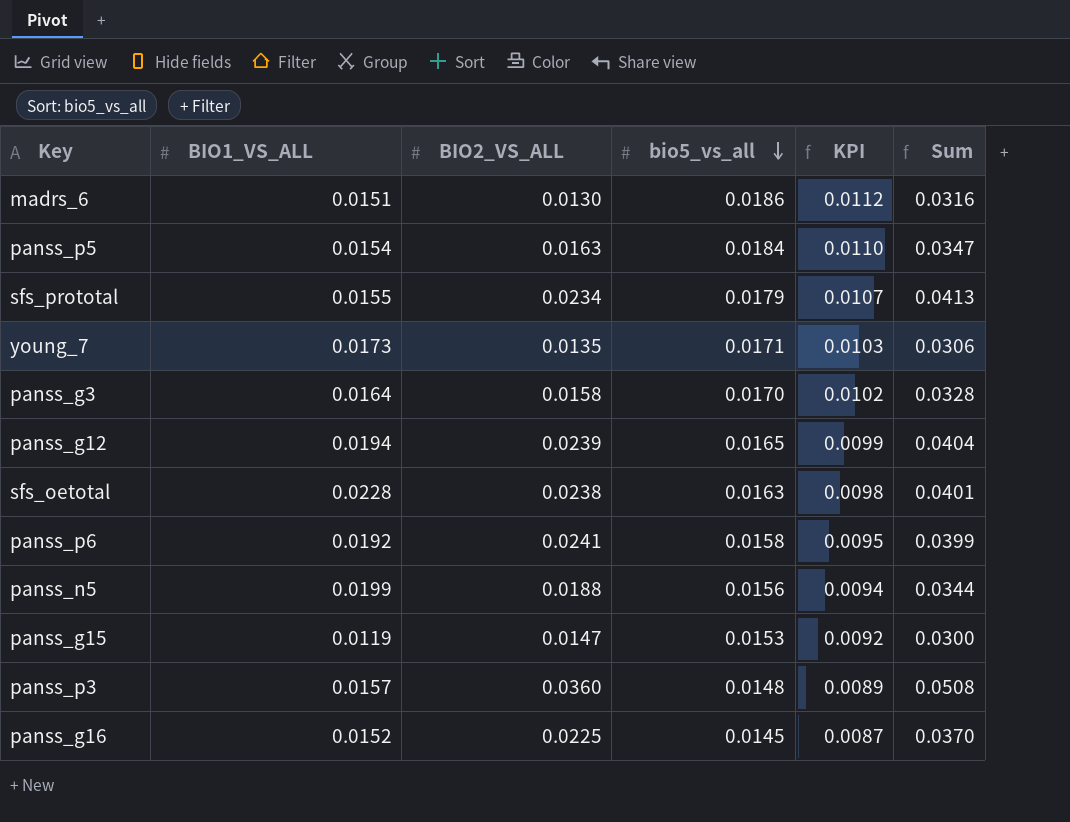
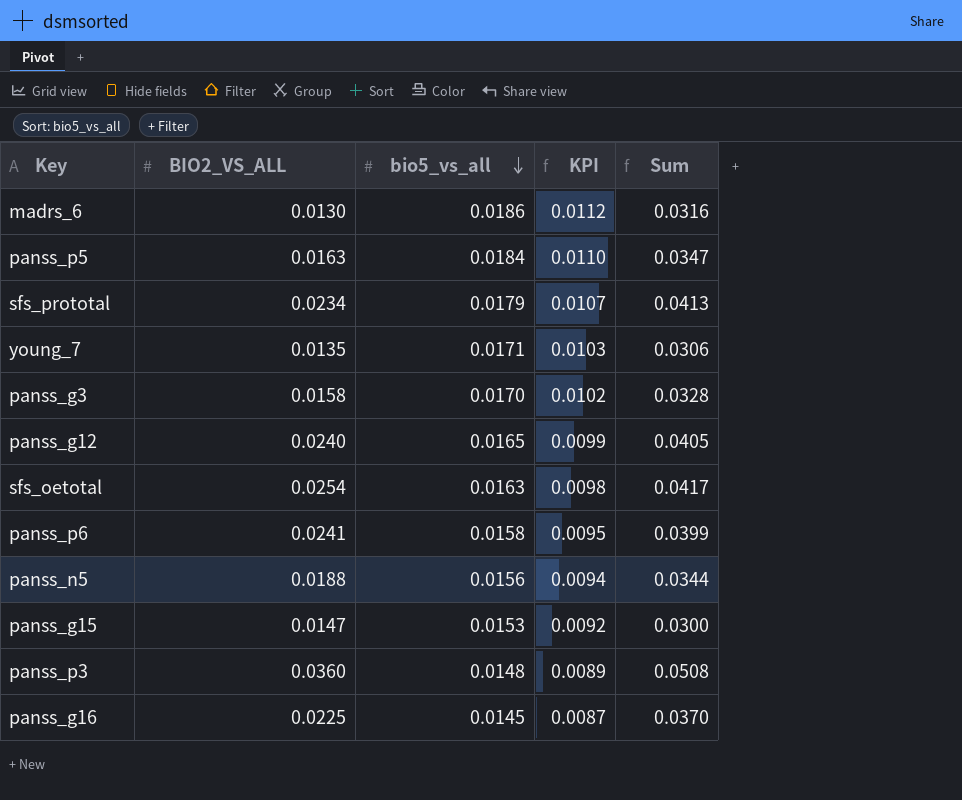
column BIO1_VS_ALL | position: 2 -> none
panss_g12 | BIO2_VS_ALL: 0.0239 -> 0.0240
panss_g12 | Sum: 0.0404 -> 0.0405
sfs_oetotal | BIO2_VS_ALL: 0.0238 -> 0.0254
sfs_oetotal | Sum: 0.0401 -> 0.0417

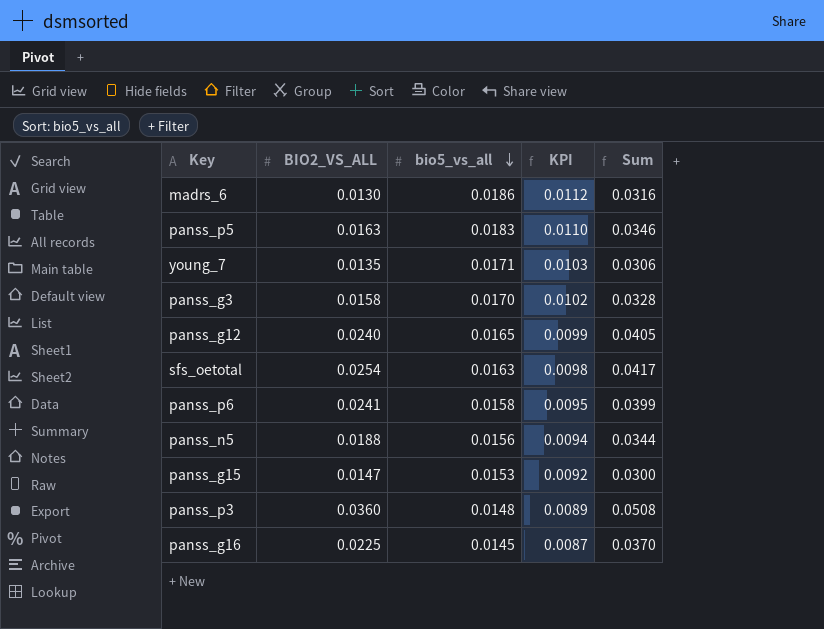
row sfs_prototal: 0.0234 | 0.0179 | 0.0107 | 0.0413 -> none
panss_p5 | bio5_vs_all: 0.0184 -> 0.0183
panss_p5 | Sum: 0.0347 -> 0.0346

